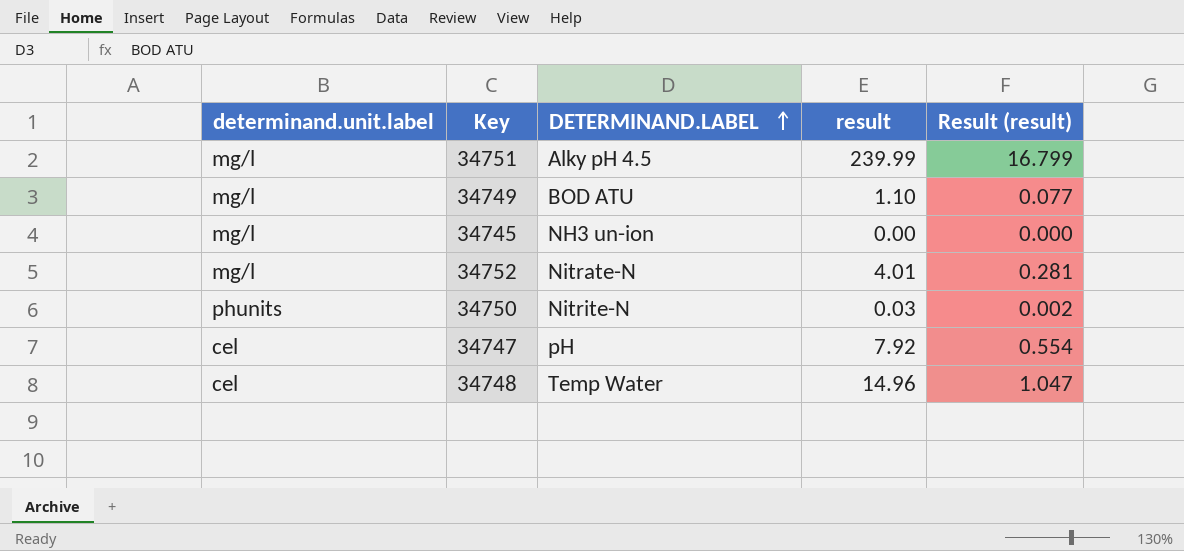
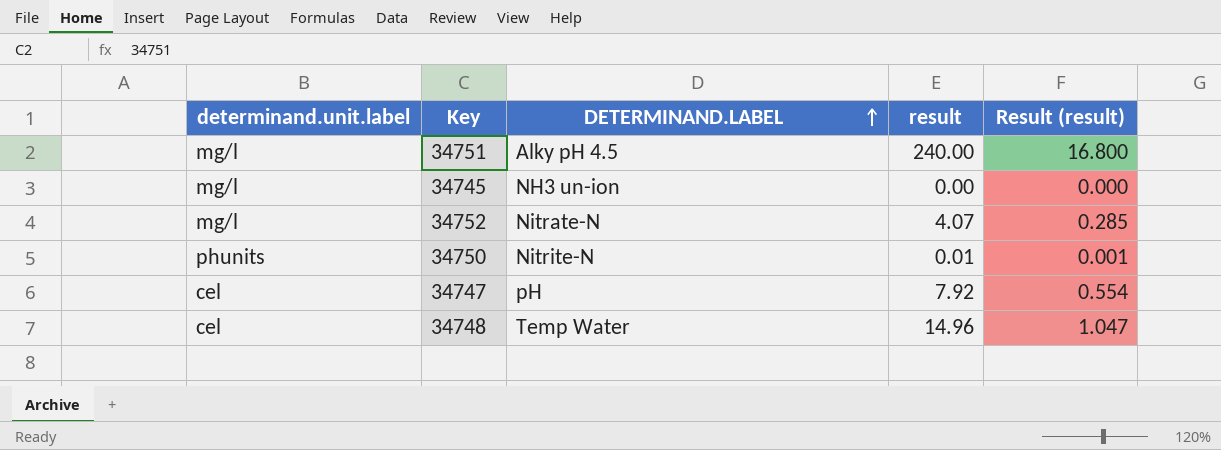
row 34749: mg/l | BOD ATU | 1.10 | 0.077 -> none
34751 | result: 239.99 -> 240.00
34751 | Result (result): 16.799 -> 16.800
34752 | result: 4.01 -> 4.07
34752 | Result (result): 0.281 -> 0.285
34750 | result: 0.03 -> 0.01
34750 | Result (result): 0.002 -> 0.001

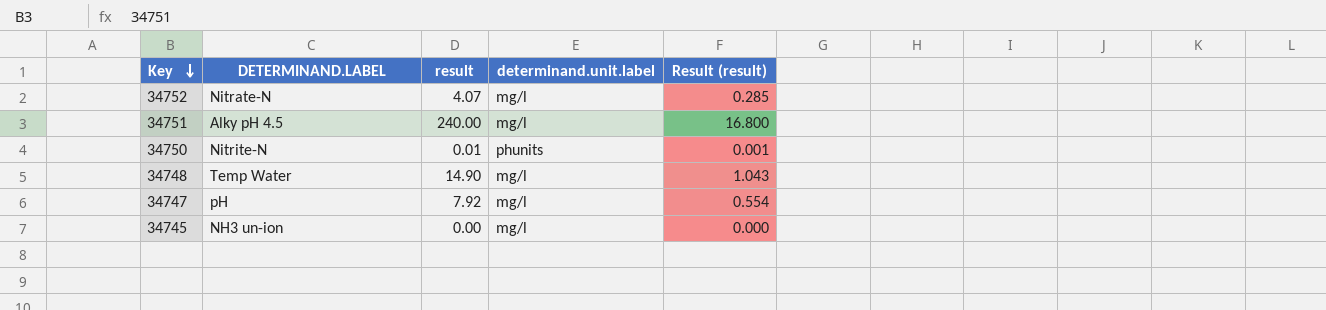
row order: DETERMINAND.LABEL ascending -> Key descending
column determinand.unit.label | position: 1 -> 4
34748 | result: 14.96 -> 14.90
34748 | determinand.unit.label: cel -> mg/l
34748 | Result (result): 1.047 -> 1.043
34747 | determinand.unit.label: cel -> mg/l

